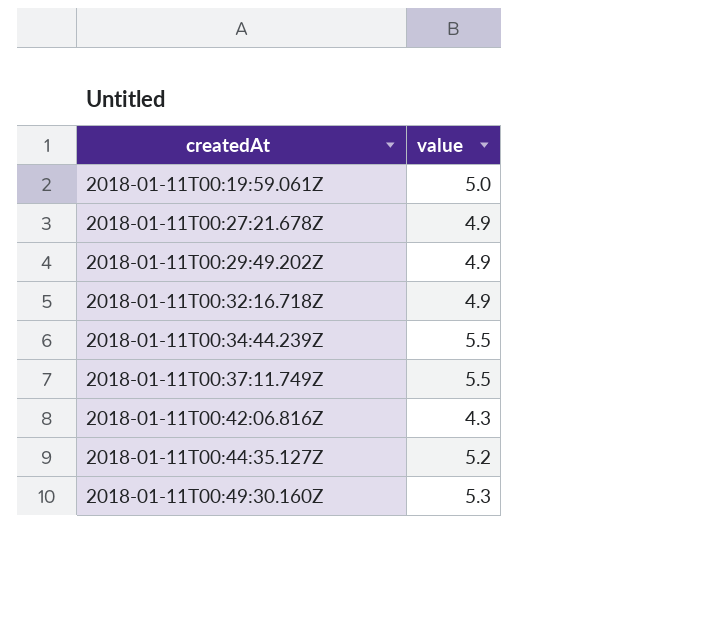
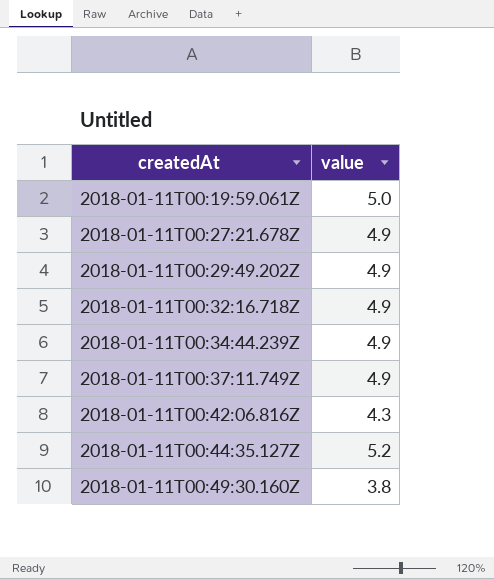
2018-01-11T00:34:44.239Z | value: 5.5 -> 4.9
2018-01-11T00:37:11.749Z | value: 5.5 -> 4.9
2018-01-11T00:49:30.160Z | value: 5.3 -> 3.8

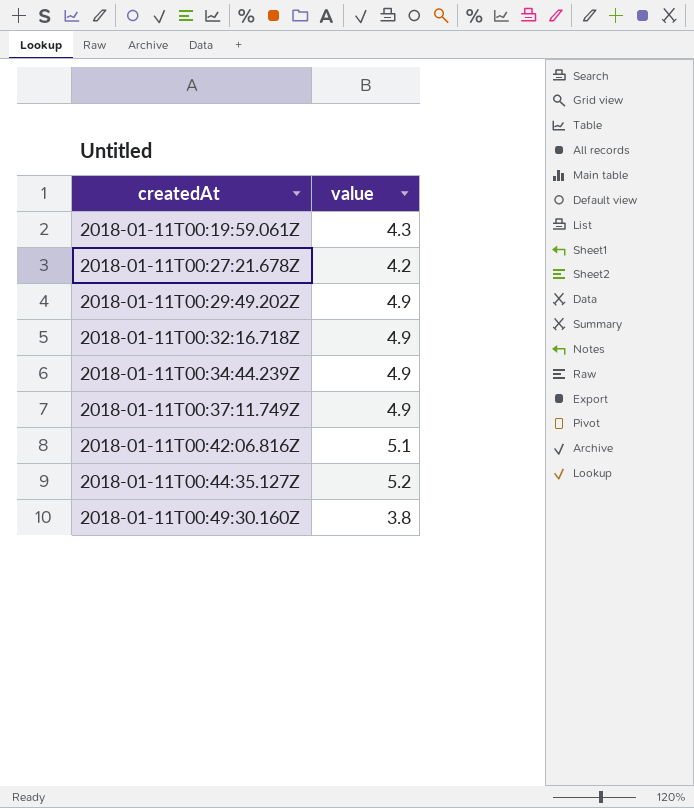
2018-01-11T00:19:59.061Z | value: 5.0 -> 4.3
2018-01-11T00:27:21.678Z | value: 4.9 -> 4.2
2018-01-11T00:42:06.816Z | value: 4.3 -> 5.1

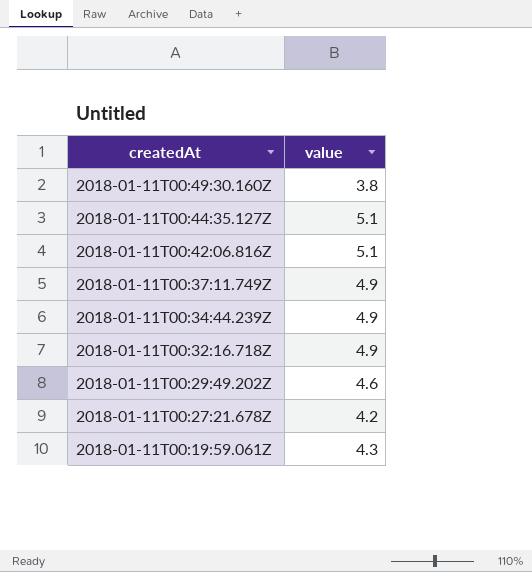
row order: createdAt ascending -> createdAt descending
2018-01-11T00:44:35.127Z | value: 5.2 -> 5.1
2018-01-11T00:29:49.202Z | value: 4.9 -> 4.6

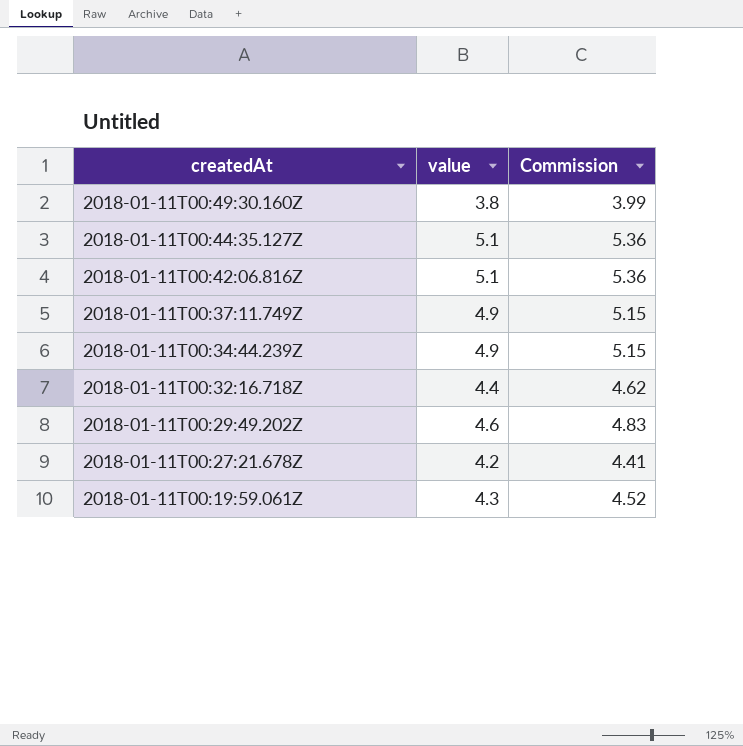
column Commission | formula: none -> [value] * 1.05
2018-01-11T00:32:16.718Z | value: 4.9 -> 4.4

